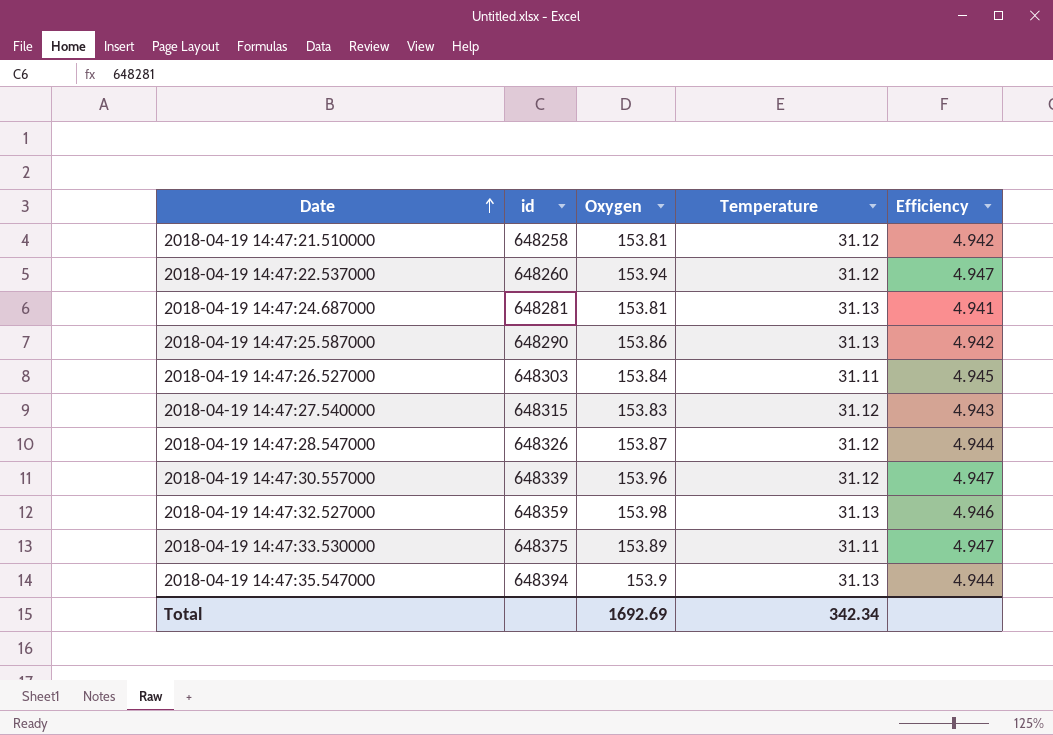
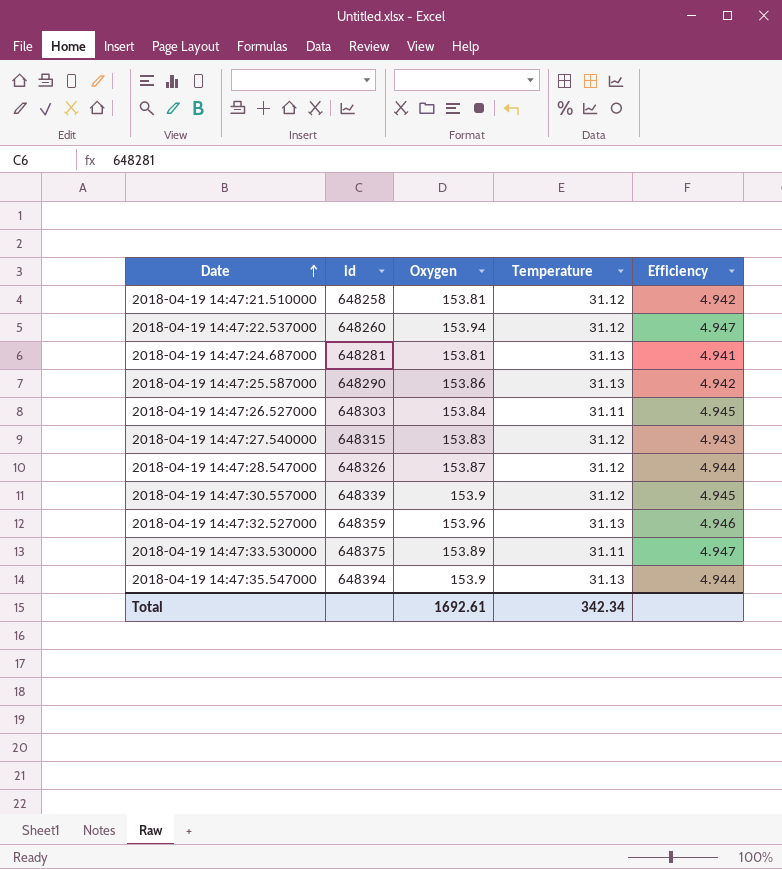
2018-04-19 14:47:30.557000 | Oxygen: 153.96 -> 153.9
2018-04-19 14:47:30.557000 | Efficiency: 4.947 -> 4.945
2018-04-19 14:47:32.527000 | Oxygen: 153.98 -> 153.96
Total | Oxygen: 1692.69 -> 1692.61

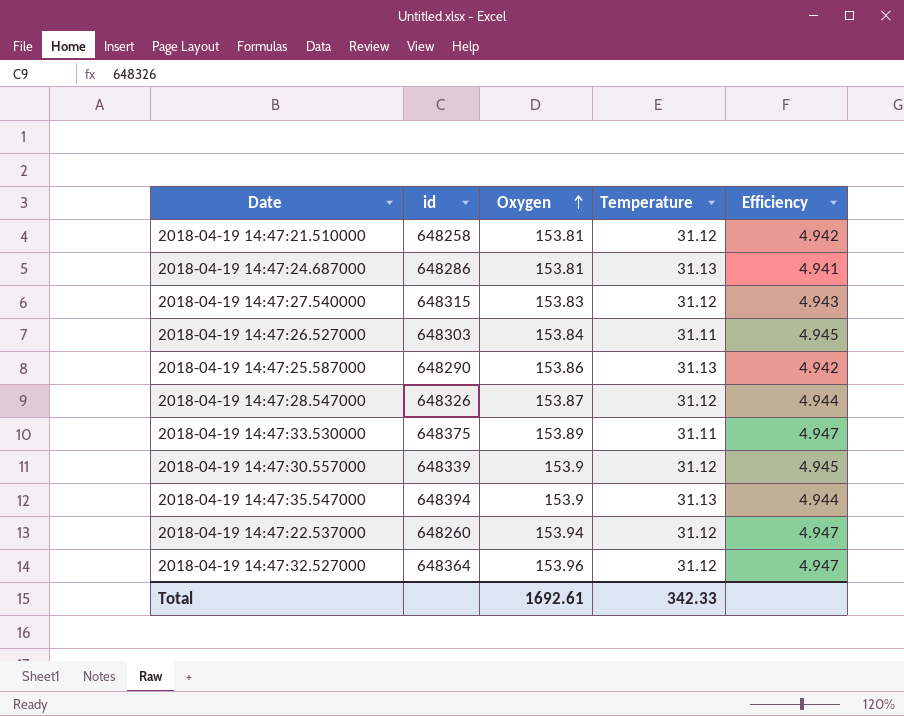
row order: Date ascending -> Oxygen ascending
2018-04-19 14:47:24.687000 | id: 648281 -> 648286
2018-04-19 14:47:32.527000 | id: 648359 -> 648364
2018-04-19 14:47:32.527000 | Temperature: 31.13 -> 31.12
2018-04-19 14:47:32.527000 | Efficiency: 4.946 -> 4.947
Total | Temperature: 342.34 -> 342.33

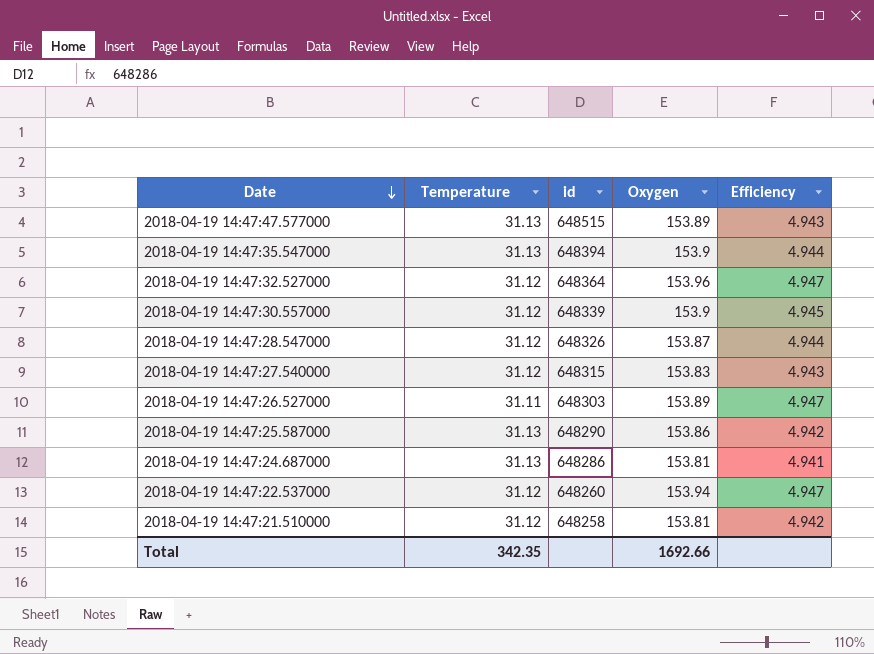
row order: Oxygen ascending -> Date descending
column Temperature | position: 4 -> 2
row 2018-04-19 14:47:33.530000: 648375 | 153.89 | 31.11 | 4.947 -> none
row 2018-04-19 14:47:47.577000: none -> 31.13 | 648515 | 153.89 | 4.943
2018-04-19 14:47:26.527000 | Oxygen: 153.84 -> 153.89
2018-04-19 14:47:26.527000 | Efficiency: 4.945 -> 4.947
Total | Temperature: 342.33 -> 342.35
Total | Oxygen: 1692.61 -> 1692.66

